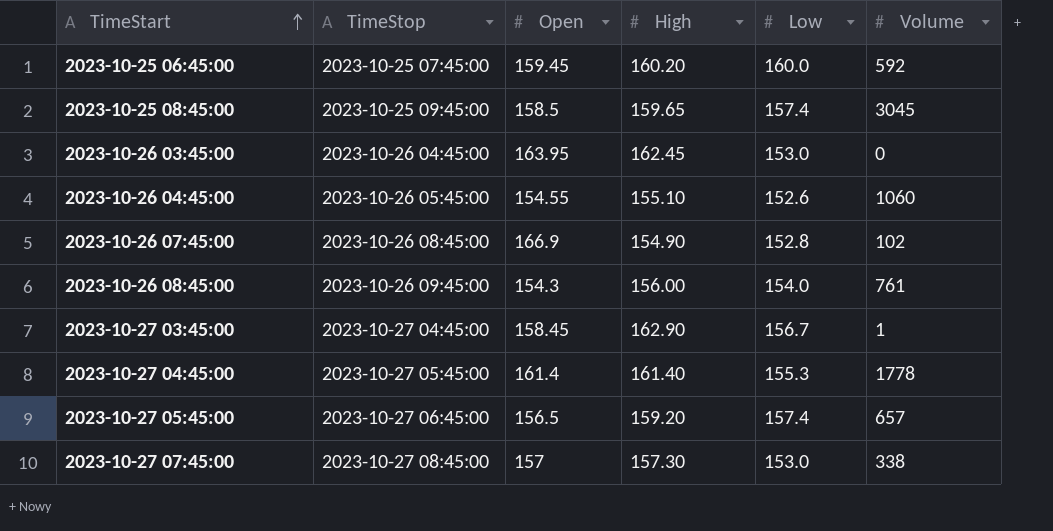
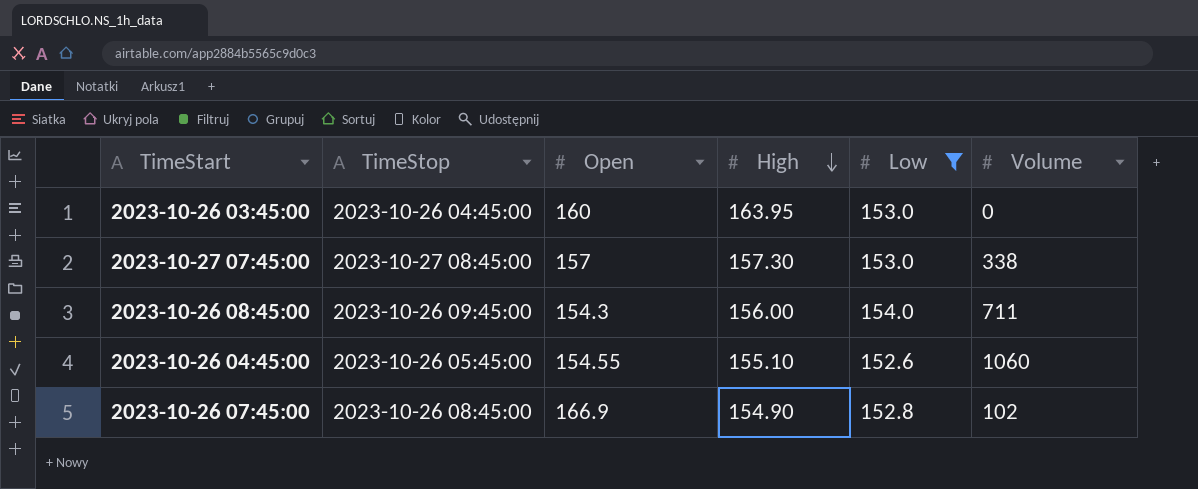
filter: none -> Low <= 154.0
row order: TimeStart ascending -> High descending
2023-10-26 03:45:00 | Open: 163.95 -> 160
2023-10-26 03:45:00 | High: 162.45 -> 163.95
2023-10-26 08:45:00 | Volume: 761 -> 711

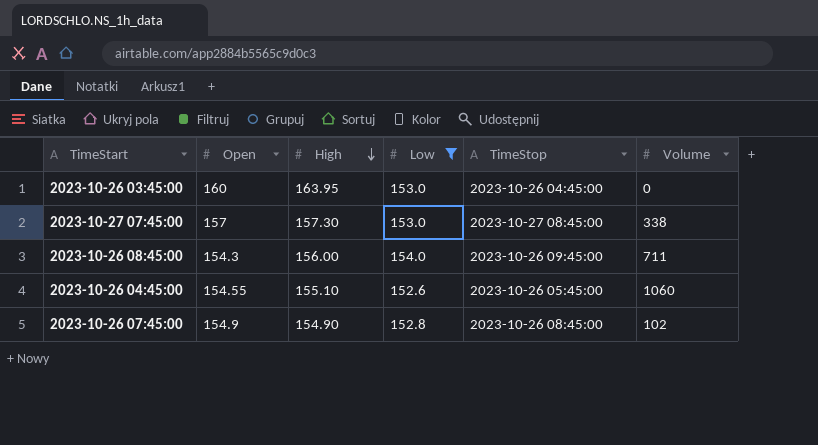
column TimeStop | position: 2 -> 5
2023-10-26 07:45:00 | Open: 166.9 -> 154.9

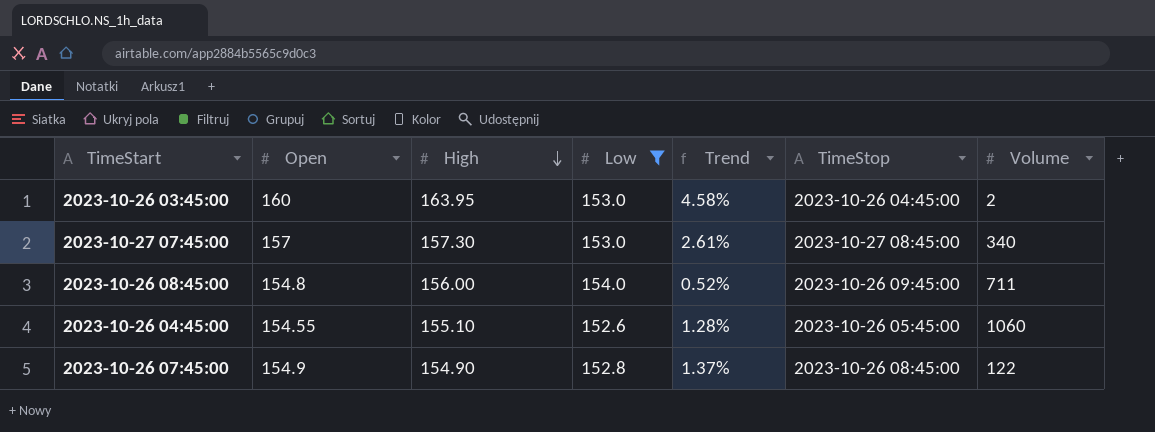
column Trend | formula: none -> ([Open] - [Low]) / [Low]
2023-10-26 03:45:00 | Volume: 0 -> 2
2023-10-27 07:45:00 | Volume: 338 -> 340
2023-10-26 08:45:00 | Open: 154.3 -> 154.8
2023-10-26 07:45:00 | Volume: 102 -> 122

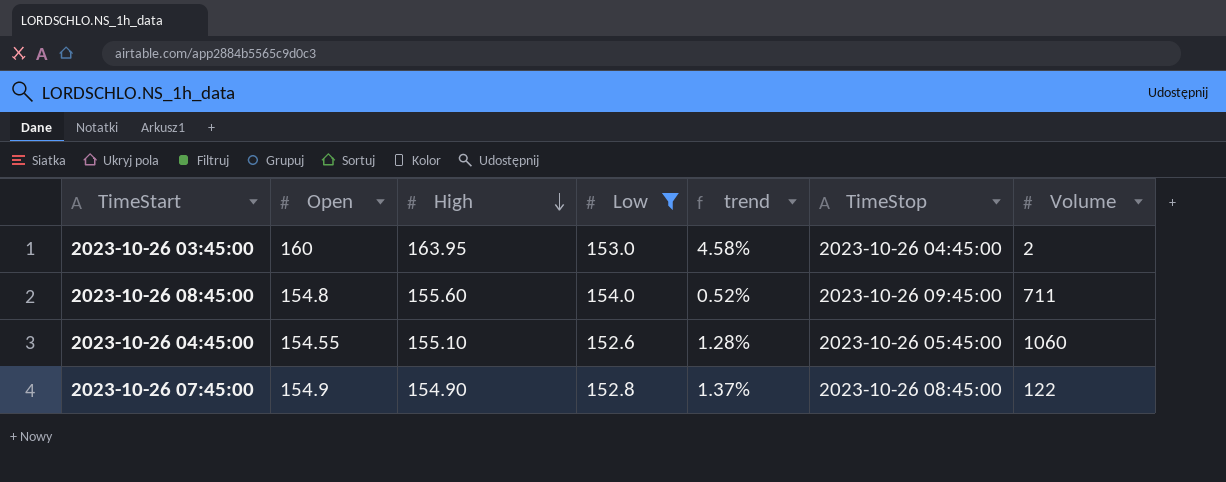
column name: Trend -> trend
row 2023-10-27 07:45:00: 157 | 157.30 | 153.0 | 2.61% | 2023-10-27 08:45:00 | 340 -> none
2023-10-26 08:45:00 | High: 156.00 -> 155.60

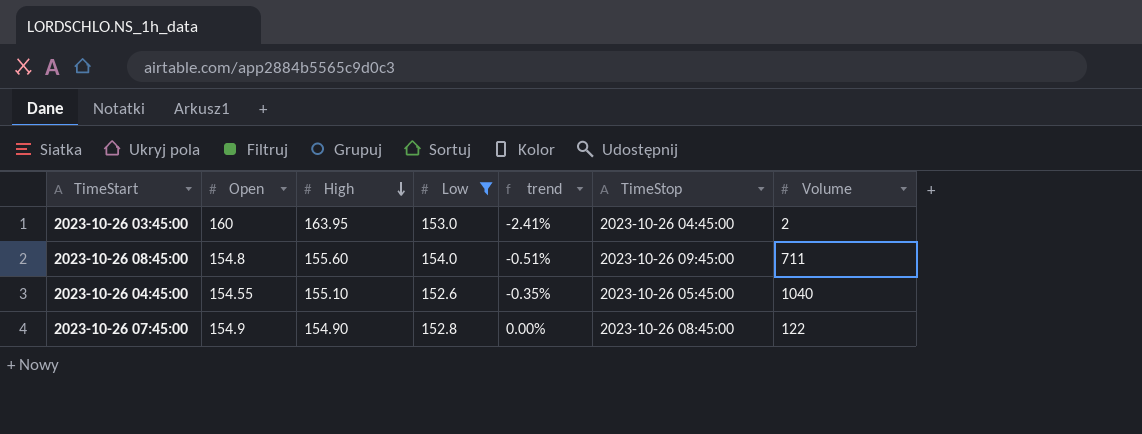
column trend | formula: ([Open] - [Low]) / [Low] -> ([Open] - [High]) / [High]
2023-10-26 04:45:00 | Volume: 1060 -> 1040

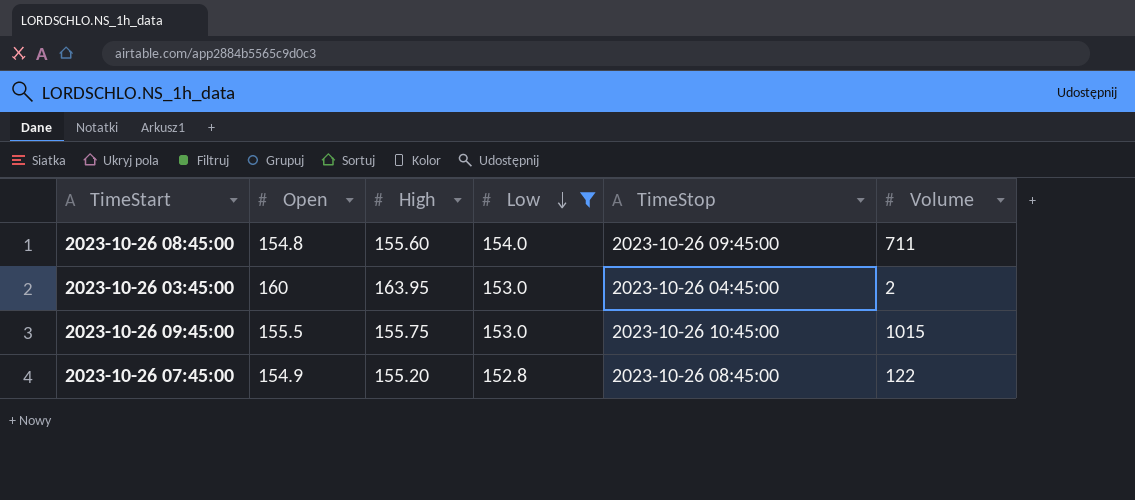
row order: High descending -> Low descending
column trend | formula: ([Open] - [High]) / [High] -> none
row 2023-10-26 04:45:00: 154.55 | 155.10 | 152.6 | -0.35% | 2023-10-26 05:45:00 | 1040 -> none
row 2023-10-26 09:45:00: none -> 155.5 | 155.75 | 153.0 | 2023-10-26 10:45:00 | 1015
2023-10-26 07:45:00 | High: 154.90 -> 155.20

